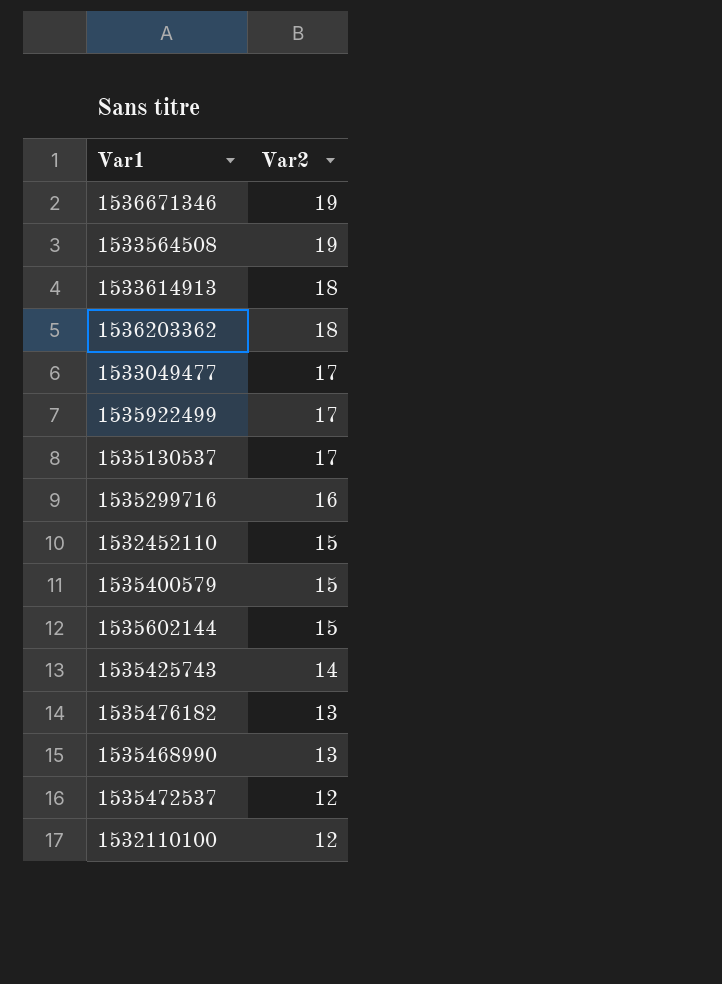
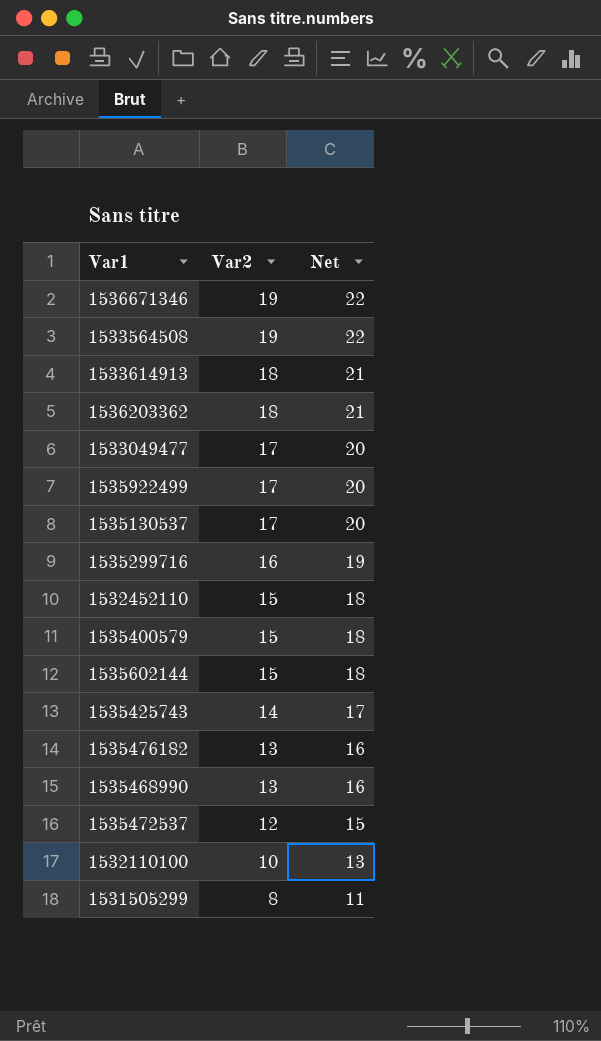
column Net | formula: none -> [Var2] + 3
1532110100 | Var2: 12 -> 10
row 1531505299: none -> 8 | 11

